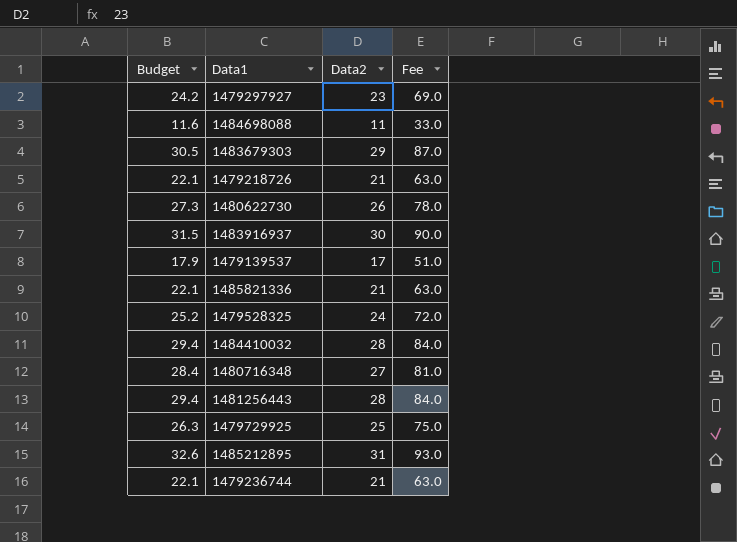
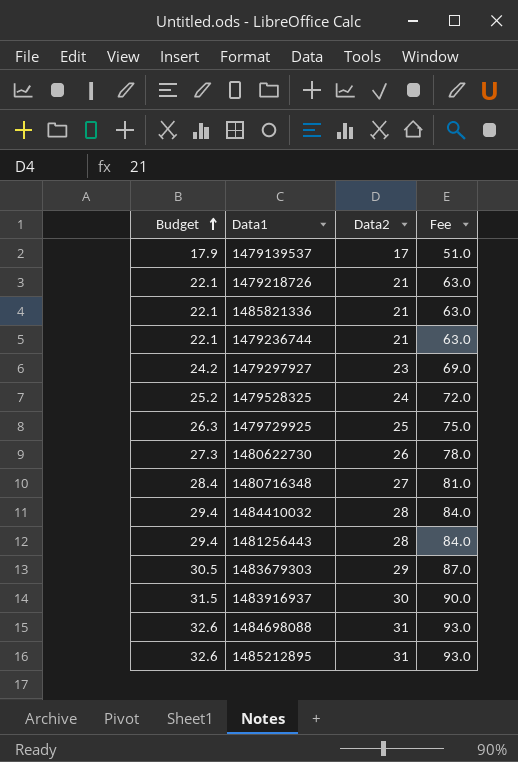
row order: none -> Budget ascending
1484698088 | Budget: 11.6 -> 32.6
1484698088 | Data2: 11 -> 31
1484698088 | Fee: 33.0 -> 93.0

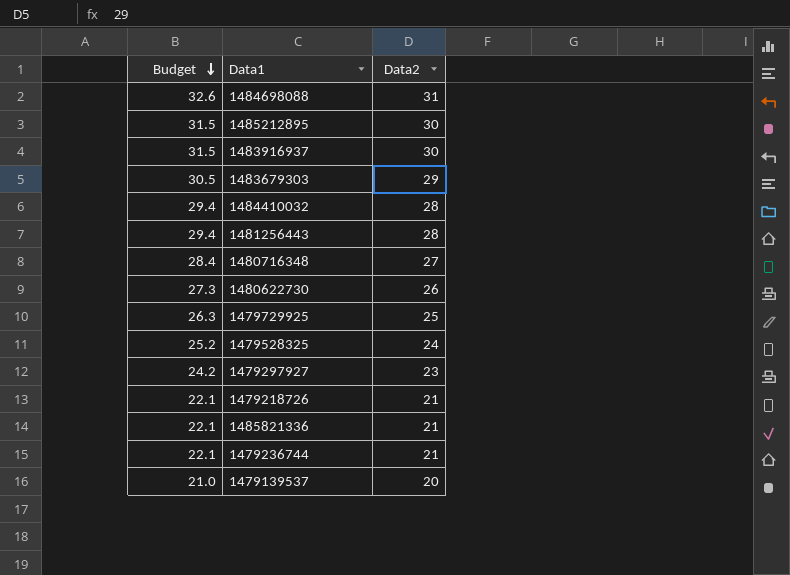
row order: Budget ascending -> Budget descending
column Fee | formula: [Data2] * 3 -> none
1485212895 | Budget: 32.6 -> 31.5
1485212895 | Data2: 31 -> 30
1479139537 | Budget: 17.9 -> 21.0
1479139537 | Data2: 17 -> 20

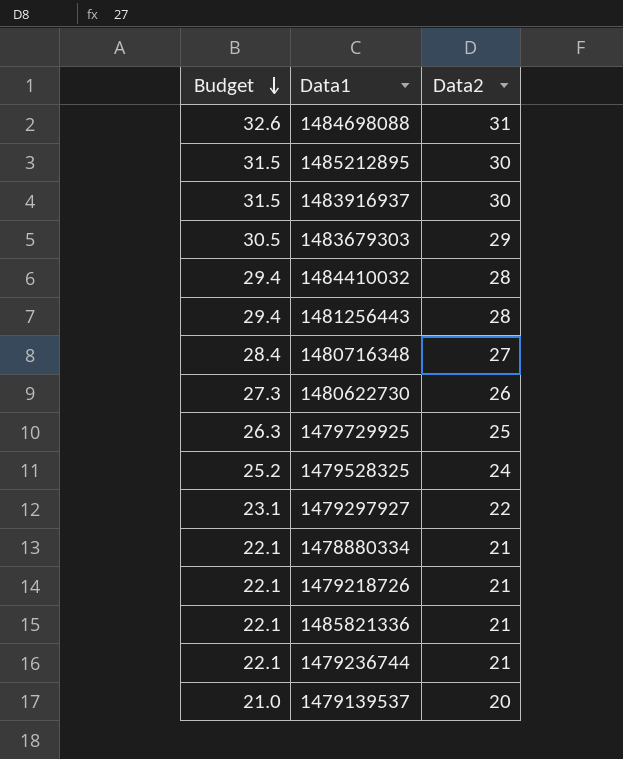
1479297927 | Budget: 24.2 -> 23.1
1479297927 | Data2: 23 -> 22
row 1478880334: none -> 22.1 | 21

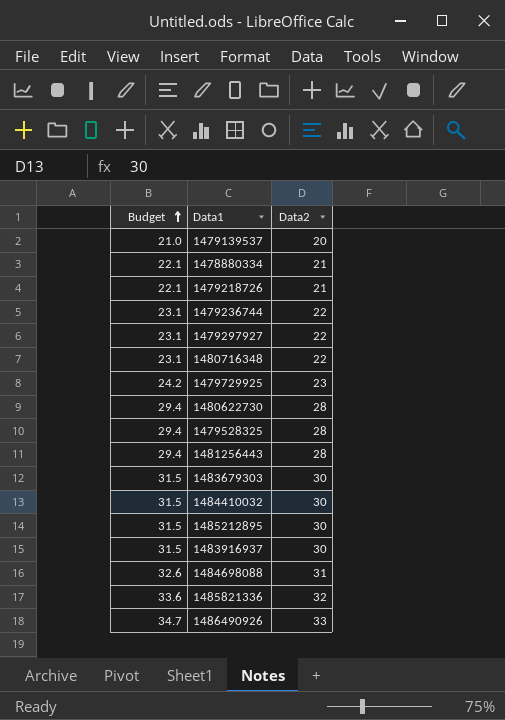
row order: Budget descending -> Budget ascending
1479236744 | Budget: 22.1 -> 23.1
1479236744 | Data2: 21 -> 22
1480716348 | Budget: 28.4 -> 23.1
1480716348 | Data2: 27 -> 22
1479729925 | Budget: 26.3 -> 24.2
1479729925 | Data2: 25 -> 23
1480622730 | Budget: 27.3 -> 29.4
1480622730 | Data2: 26 -> 28
1479528325 | Budget: 25.2 -> 29.4
1479528325 | Data2: 24 -> 28
1483679303 | Budget: 30.5 -> 31.5
1483679303 | Data2: 29 -> 30
1484410032 | Budget: 29.4 -> 31.5
1484410032 | Data2: 28 -> 30
1485821336 | Budget: 22.1 -> 33.6
1485821336 | Data2: 21 -> 32
row 1486490926: none -> 34.7 | 33

